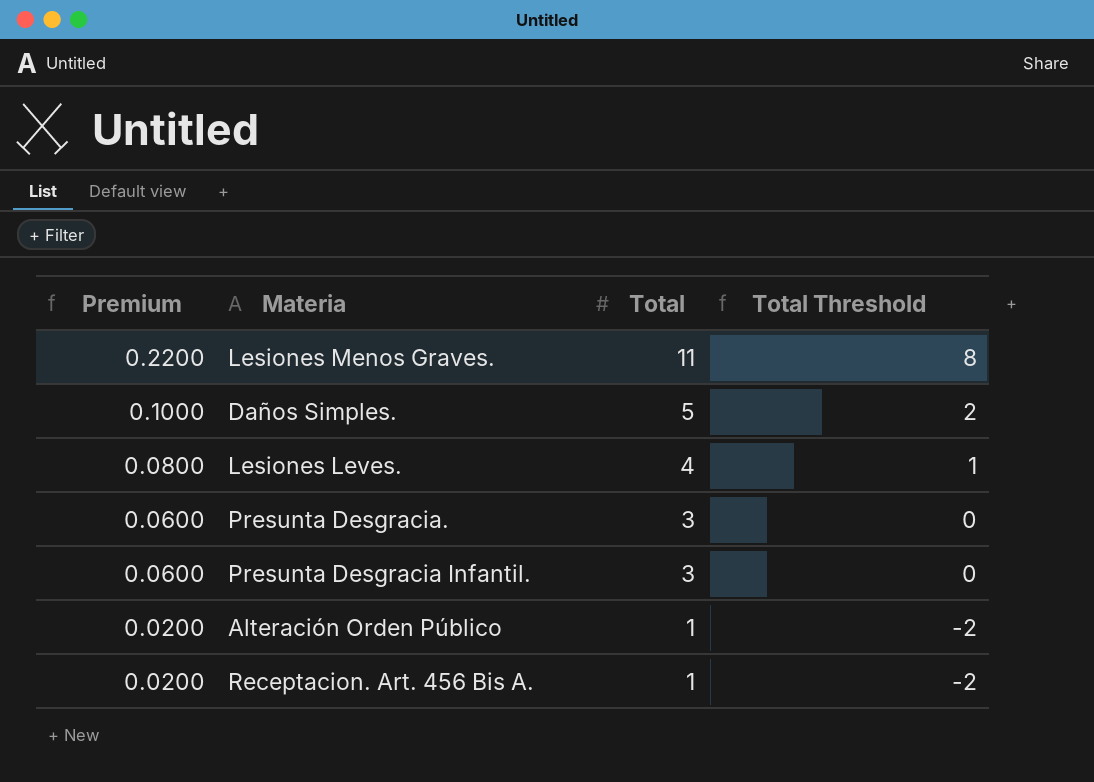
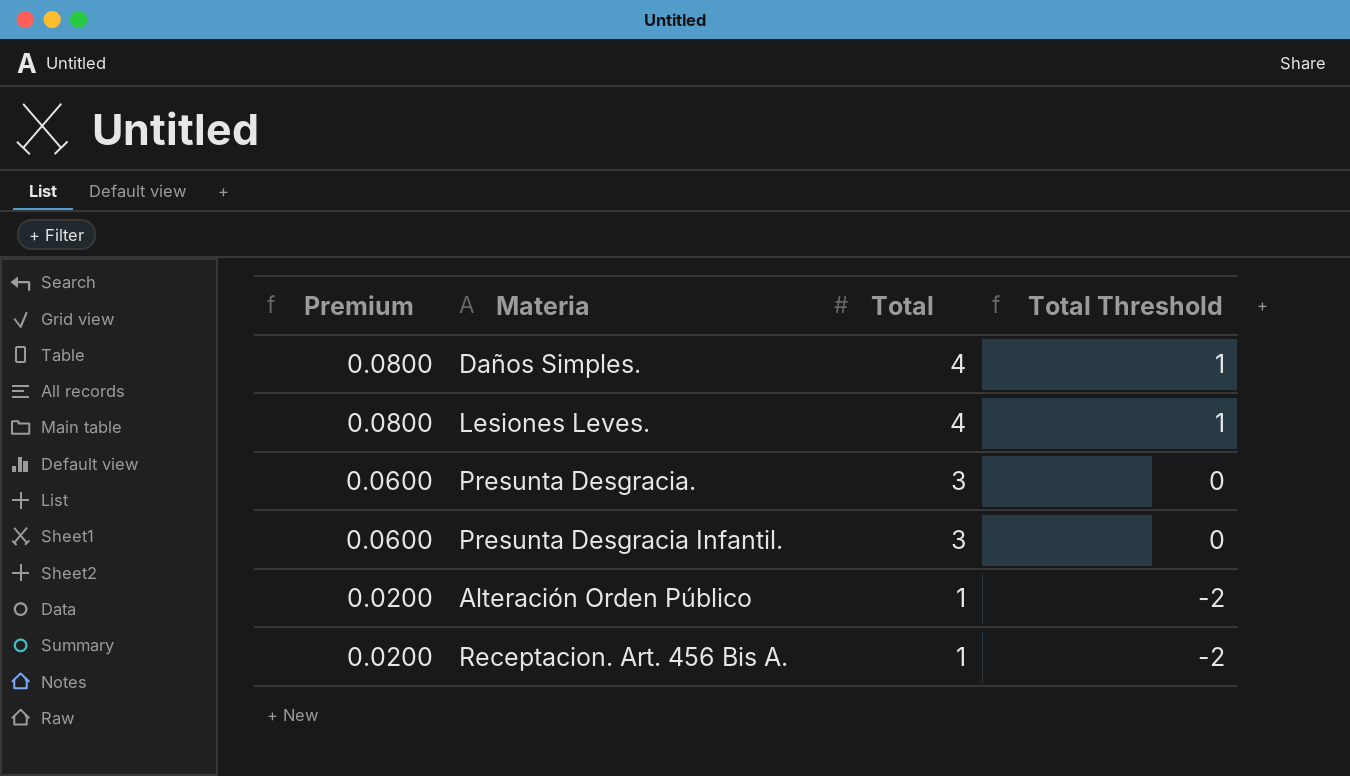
row Lesiones Menos Graves.: 0.2200 | 11 | 8 -> none
Daños Simples. | Premium: 0.1000 -> 0.0800
Daños Simples. | Total: 5 -> 4
Daños Simples. | Total Threshold: 2 -> 1

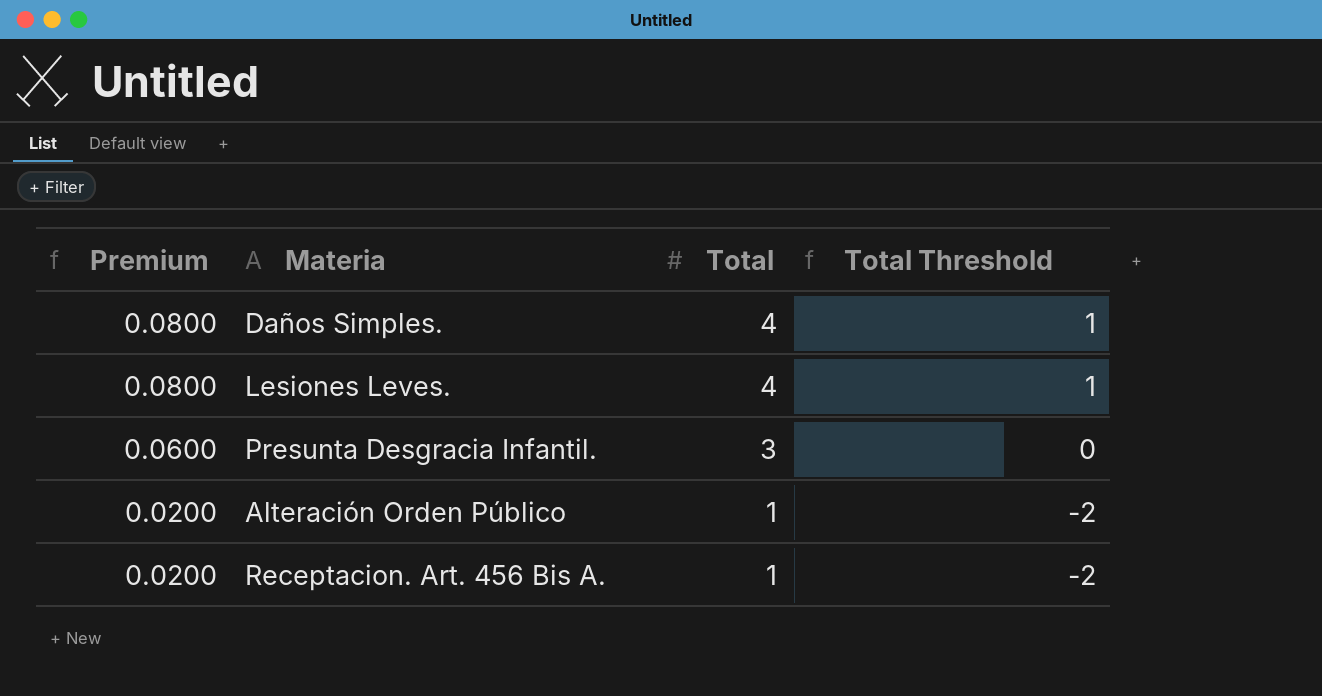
row Presunta Desgracia.: 0.0600 | 3 | 0 -> none

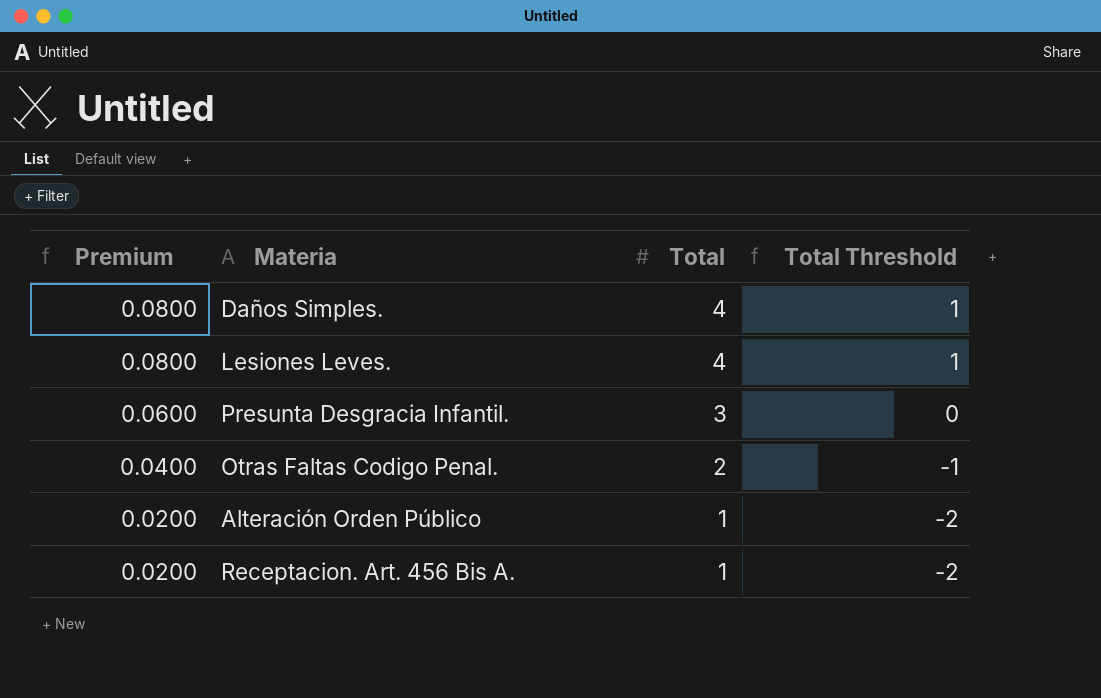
row Otras Faltas Codigo Penal.: none -> 0.0400 | 2 | -1

